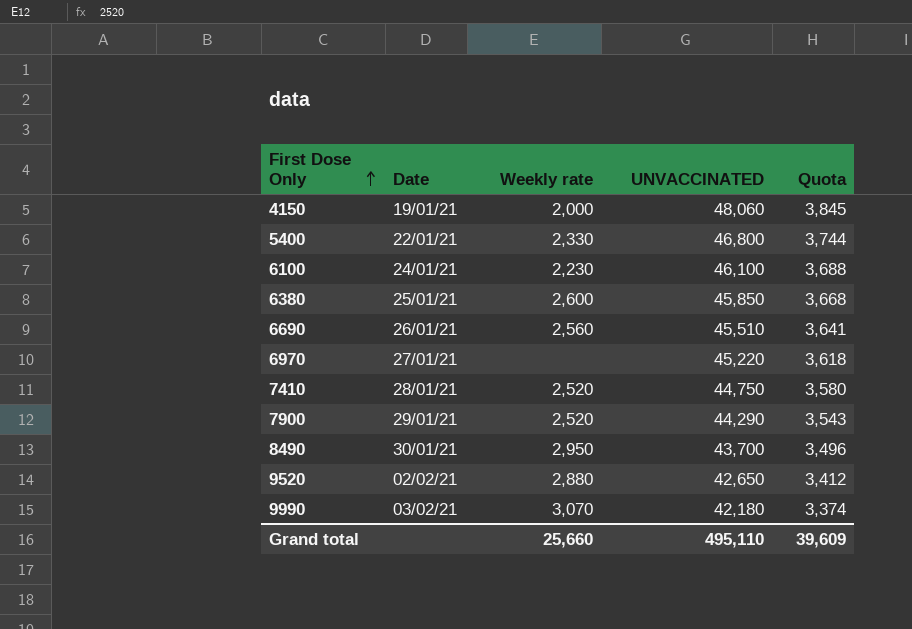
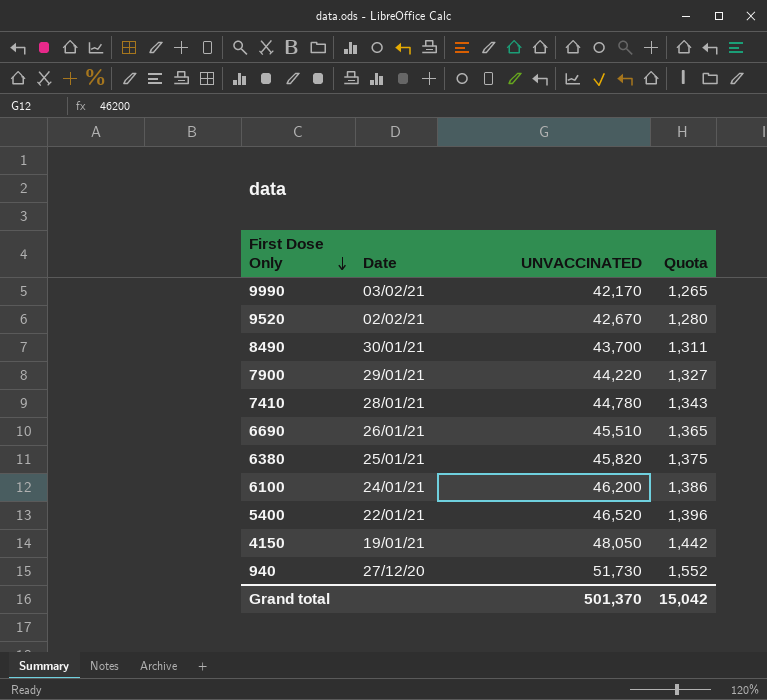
row order: First Dose Only ascending -> First Dose Only descending
column Weekly rate | position: 3 -> none
column Quota | formula: [UNVACCINATED] * 0.08 -> [UNVACCINATED] * 0.03
row 6970: 27/01/21 | none | 45,220 | 3,618 -> none
9990 | UNVACCINATED: 42,180 -> 42,170
9520 | UNVACCINATED: 42,650 -> 42,670
7900 | UNVACCINATED: 44,290 -> 44,220
7410 | UNVACCINATED: 44,750 -> 44,780
6380 | UNVACCINATED: 45,850 -> 45,820
6100 | UNVACCINATED: 46,100 -> 46,200
5400 | UNVACCINATED: 46,800 -> 46,520
4150 | UNVACCINATED: 48,060 -> 48,050
row 940: none -> 27/12/20 | 51,730 | 1,552
Grand total | UNVACCINATED: 495,110 -> 501,370
Grand total | Quota: 39,609 -> 15,042

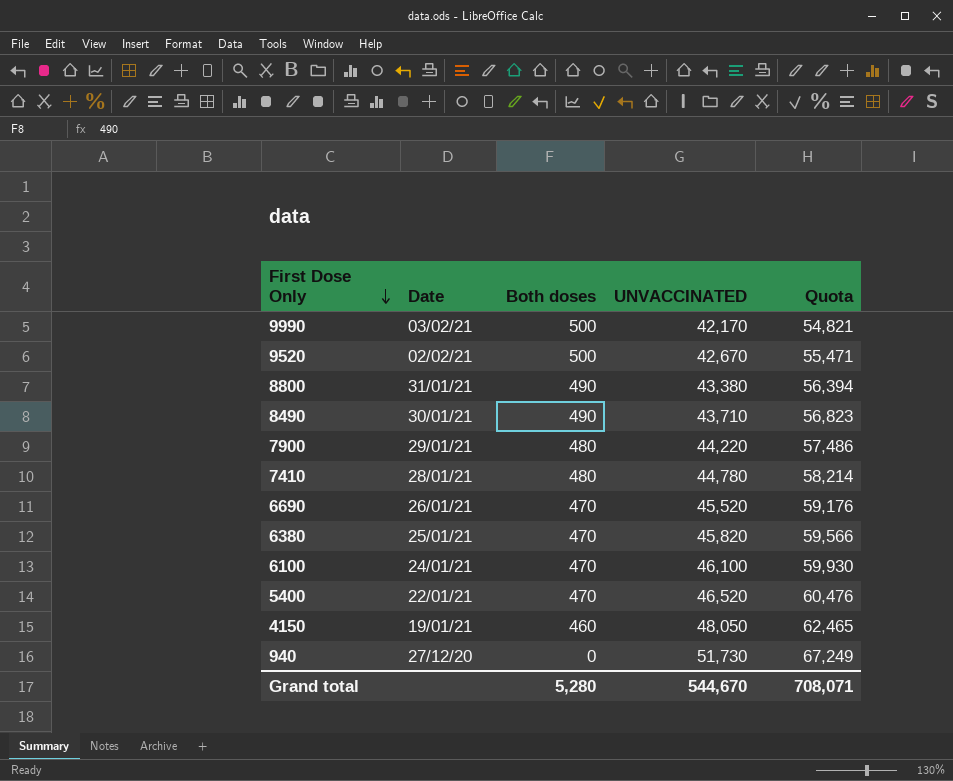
column Both doses | position: none -> 3
column Quota | formula: [UNVACCINATED] * 0.03 -> [UNVACCINATED] * 1.3
row 8800: none -> 31/01/21 | 490 | 43,380 | 56,394
8490 | UNVACCINATED: 43,700 -> 43,710
6690 | UNVACCINATED: 45,510 -> 45,520
6100 | UNVACCINATED: 46,200 -> 46,100
Grand total | UNVACCINATED: 501,370 -> 544,670
Grand total | Quota: 15,042 -> 708,071

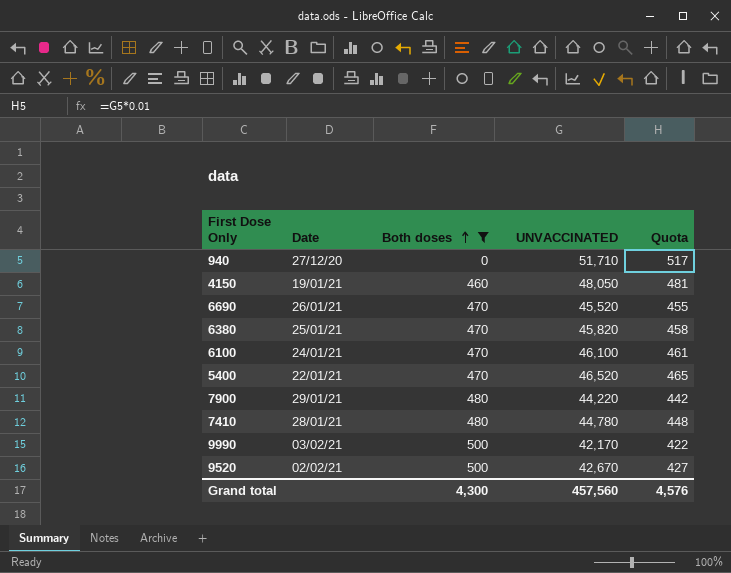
filter: none -> Both doses != 490
row order: First Dose Only descending -> Both doses ascending
column Quota | formula: [UNVACCINATED] * 1.3 -> [UNVACCINATED] * 0.01
940 | UNVACCINATED: 51,730 -> 51,710
Grand total | Both doses: 5,280 -> 4,300
Grand total | UNVACCINATED: 544,670 -> 457,560
Grand total | Quota: 708,071 -> 4,576

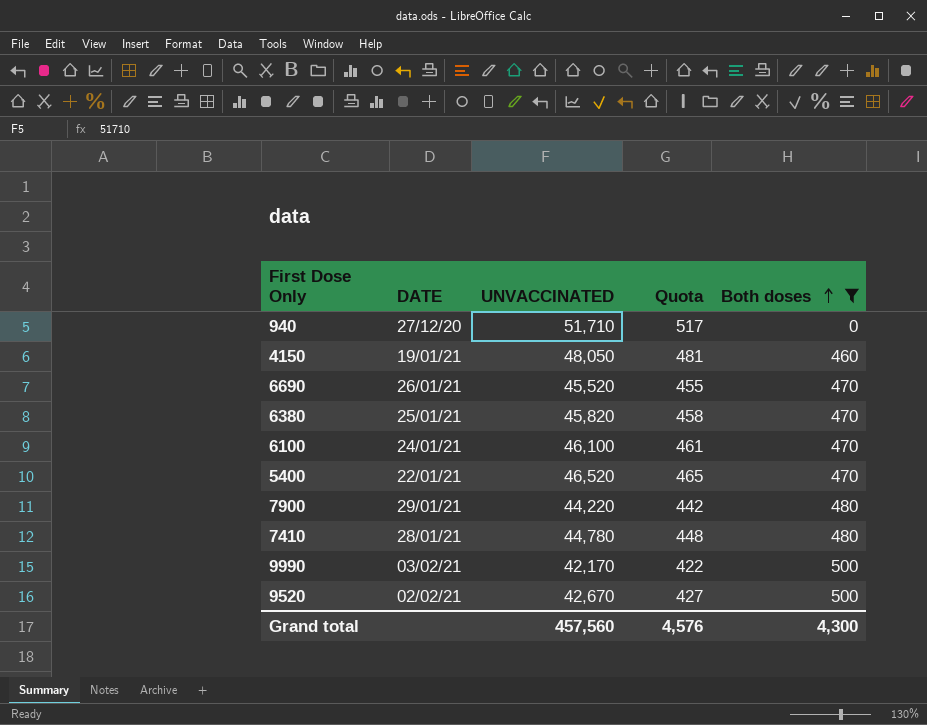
column name: Date -> DATE
column Both doses | position: 3 -> 5

